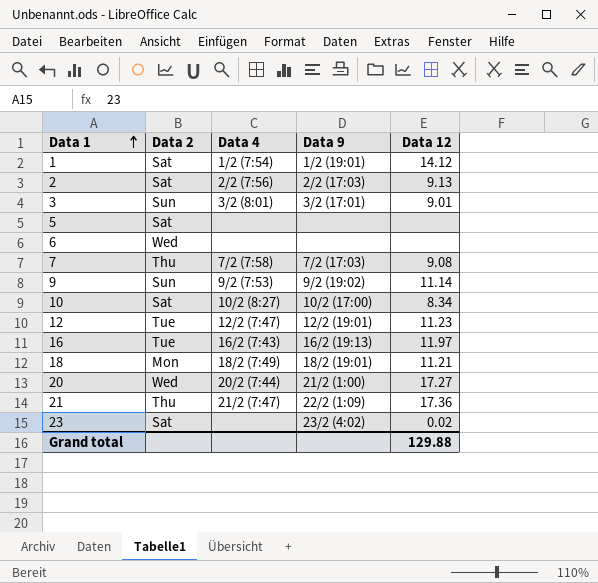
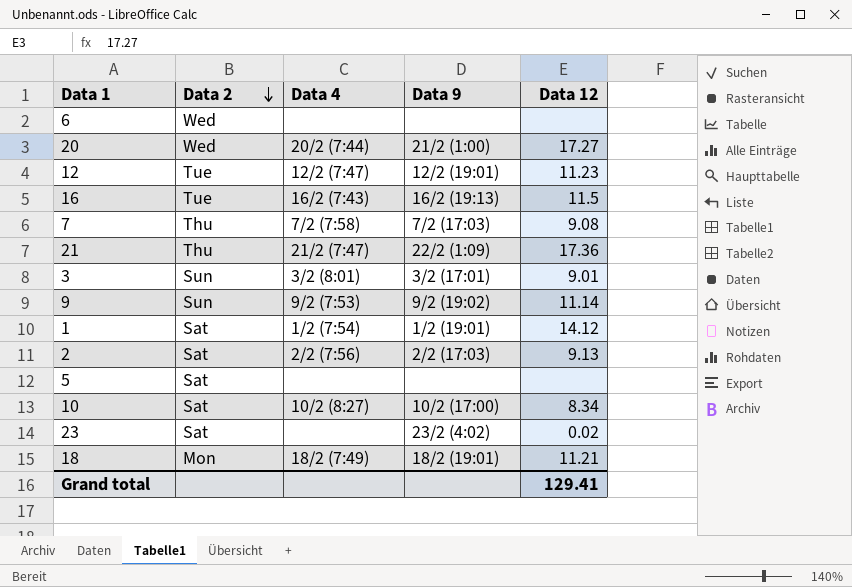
row order: Data 1 ascending -> Data 2 descending
16 | Data 12: 11.97 -> 11.5
Grand total | Data 12: 129.88 -> 129.41

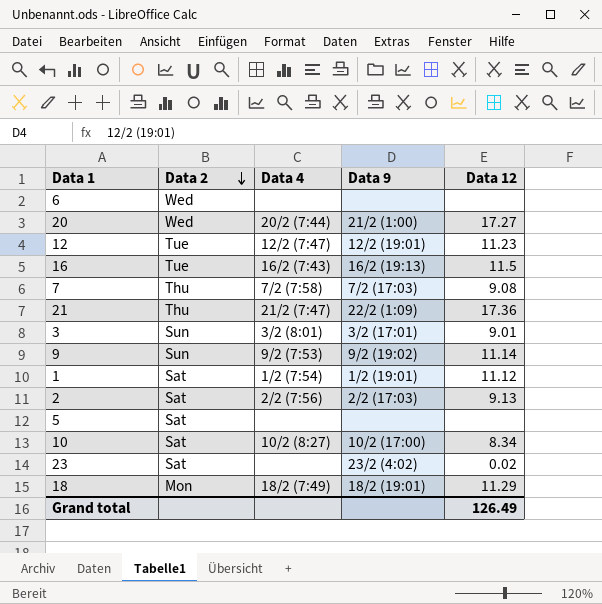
1 | Data 12: 14.12 -> 11.12
18 | Data 12: 11.21 -> 11.29
Grand total | Data 12: 129.41 -> 126.49

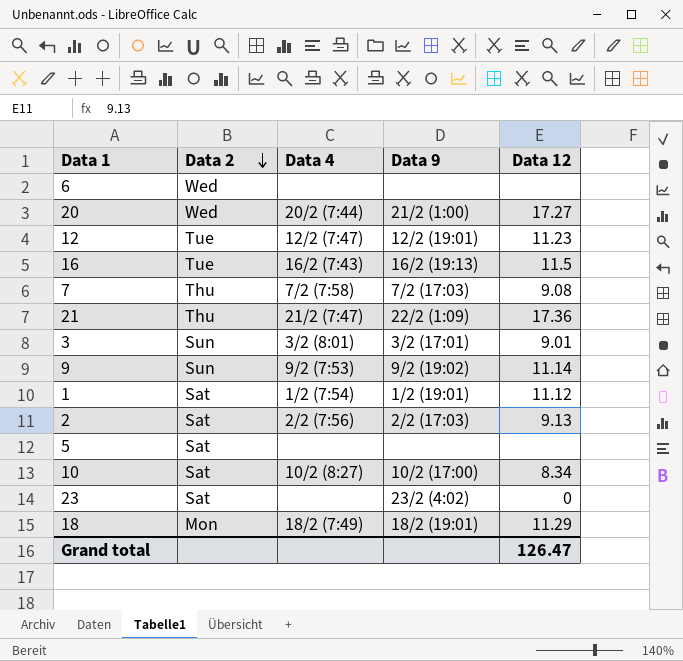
23 | Data 12: 0.02 -> 0
Grand total | Data 12: 126.49 -> 126.47

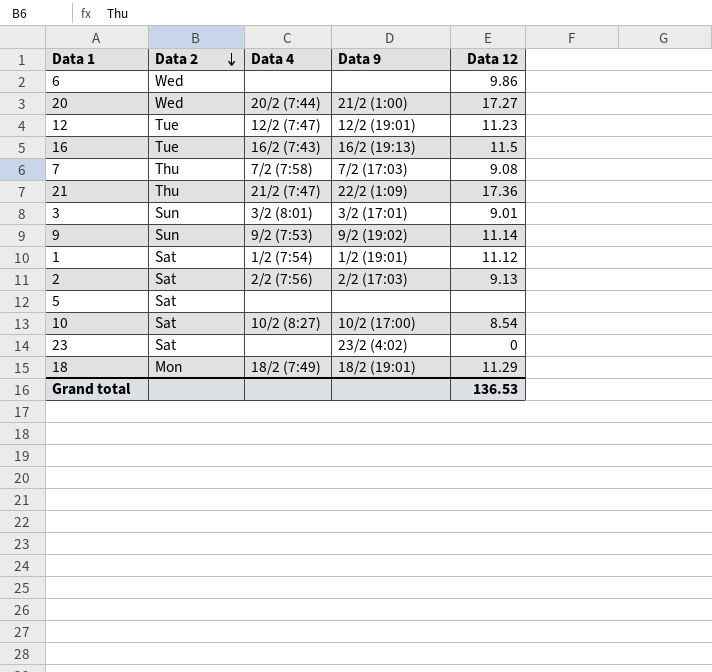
6 | Data 12: none -> 9.86
10 | Data 12: 8.34 -> 8.54
Grand total | Data 12: 126.47 -> 136.53

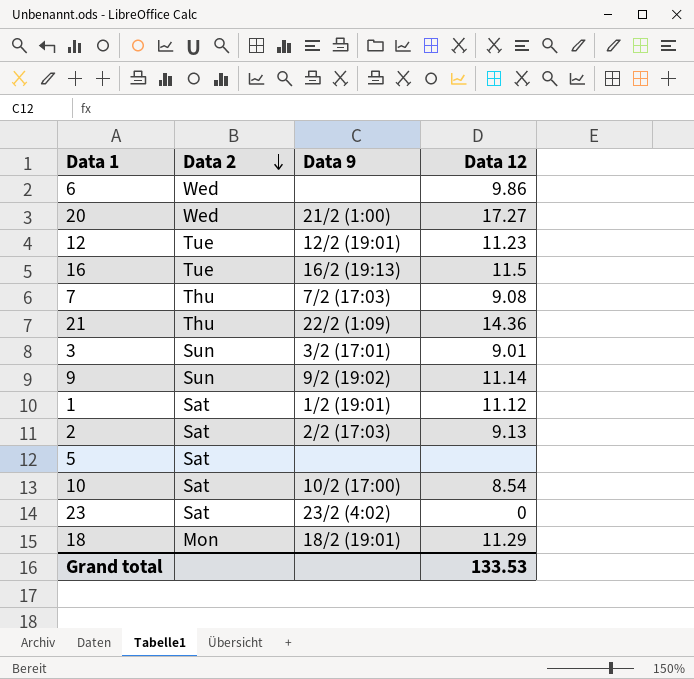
column Data 4 | position: 3 -> none
21 | Data 12: 17.36 -> 14.36
Grand total | Data 12: 136.53 -> 133.53

